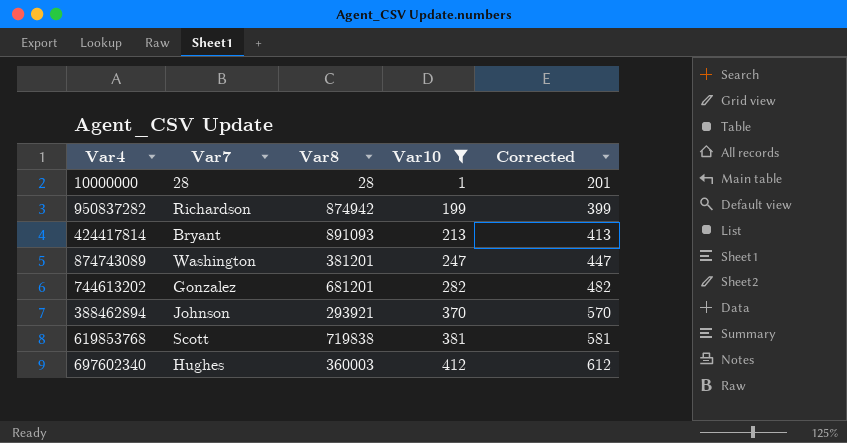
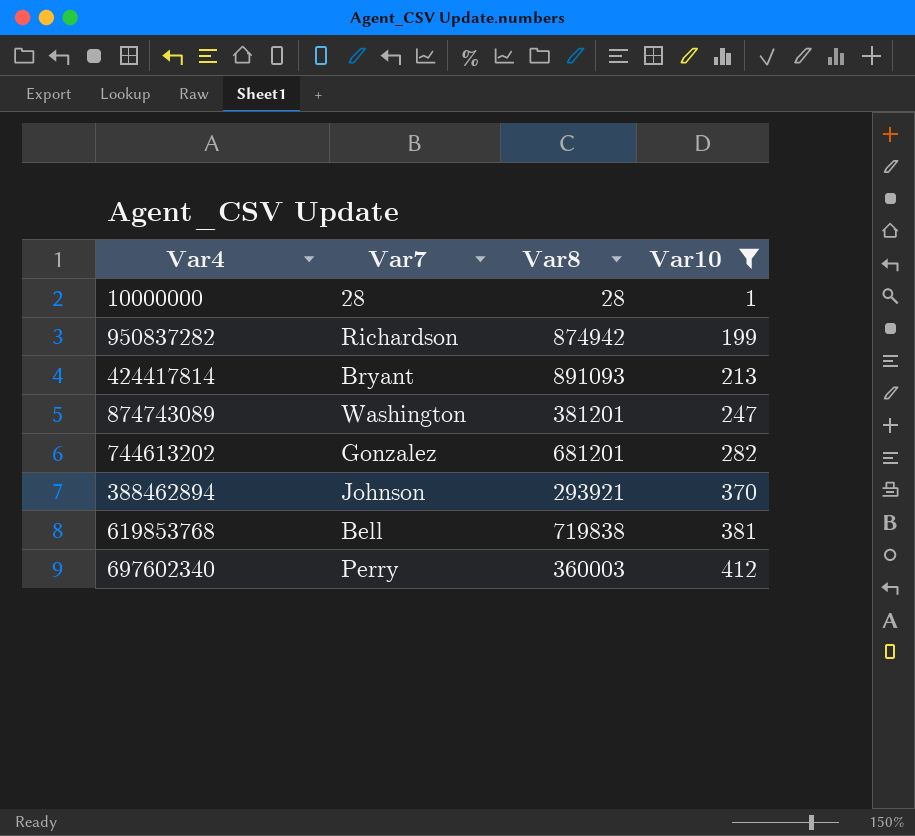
column Corrected | formula: [Var10] + 200 -> none
619853768 | Var7: Scott -> Bell
697602340 | Var7: Hughes -> Perry

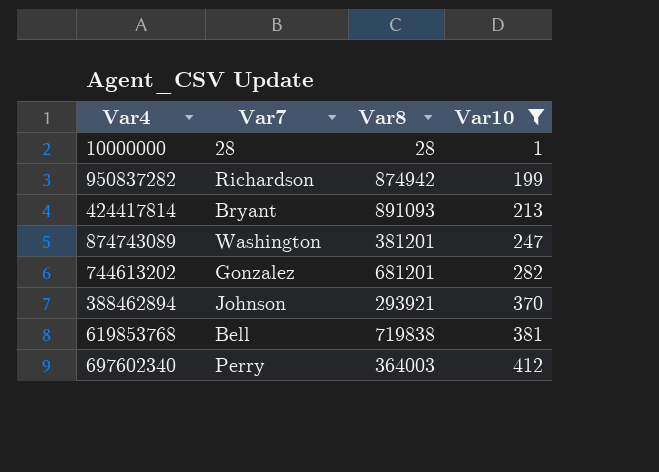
697602340 | Var8: 360003 -> 364003

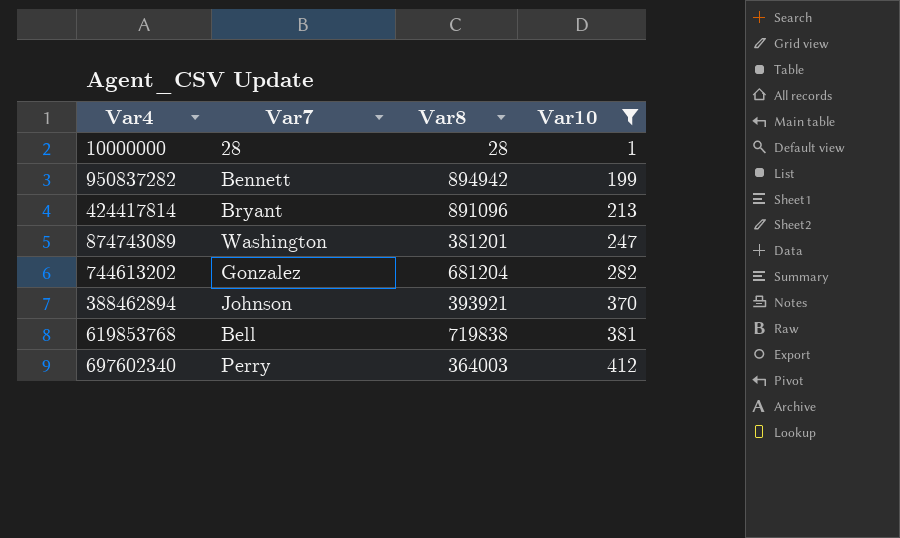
950837282 | Var7: Richardson -> Bennett
950837282 | Var8: 874942 -> 894942
424417814 | Var8: 891093 -> 891096
744613202 | Var8: 681201 -> 681204
388462894 | Var8: 293921 -> 393921

